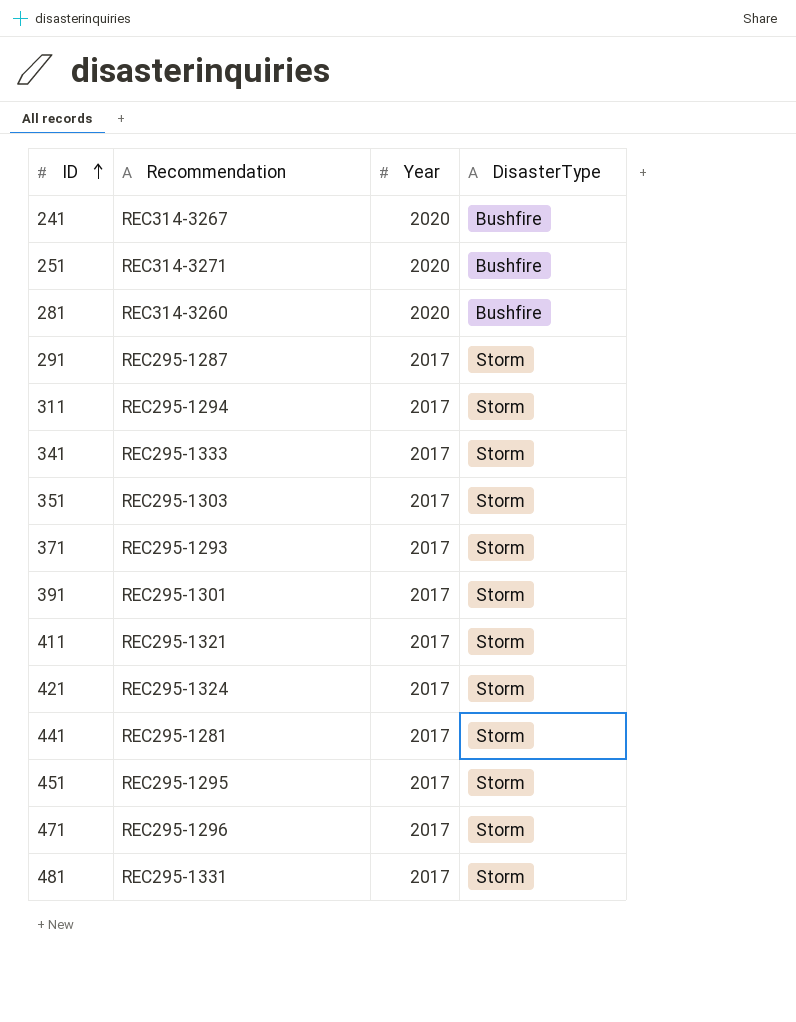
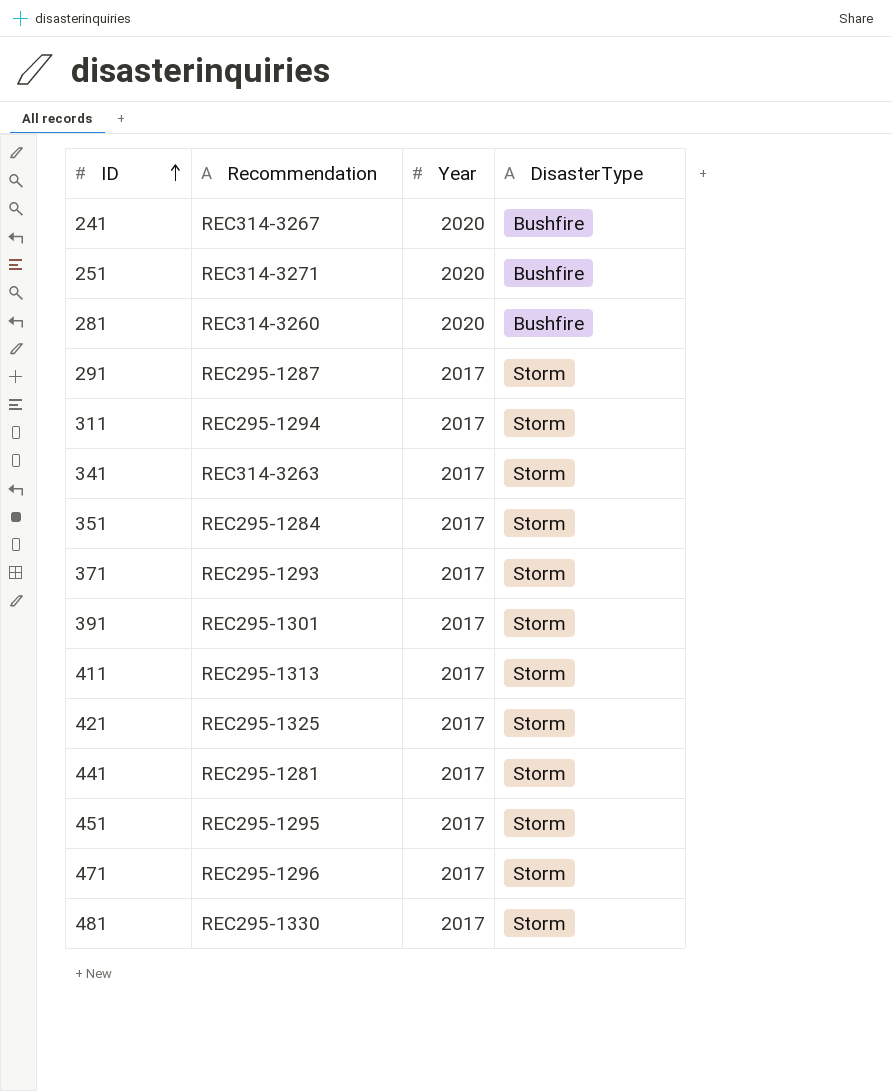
341 | Recommendation: REC295-1333 -> REC314-3263
351 | Recommendation: REC295-1303 -> REC295-1284
411 | Recommendation: REC295-1321 -> REC295-1313
421 | Recommendation: REC295-1324 -> REC295-1325
481 | Recommendation: REC295-1331 -> REC295-1330

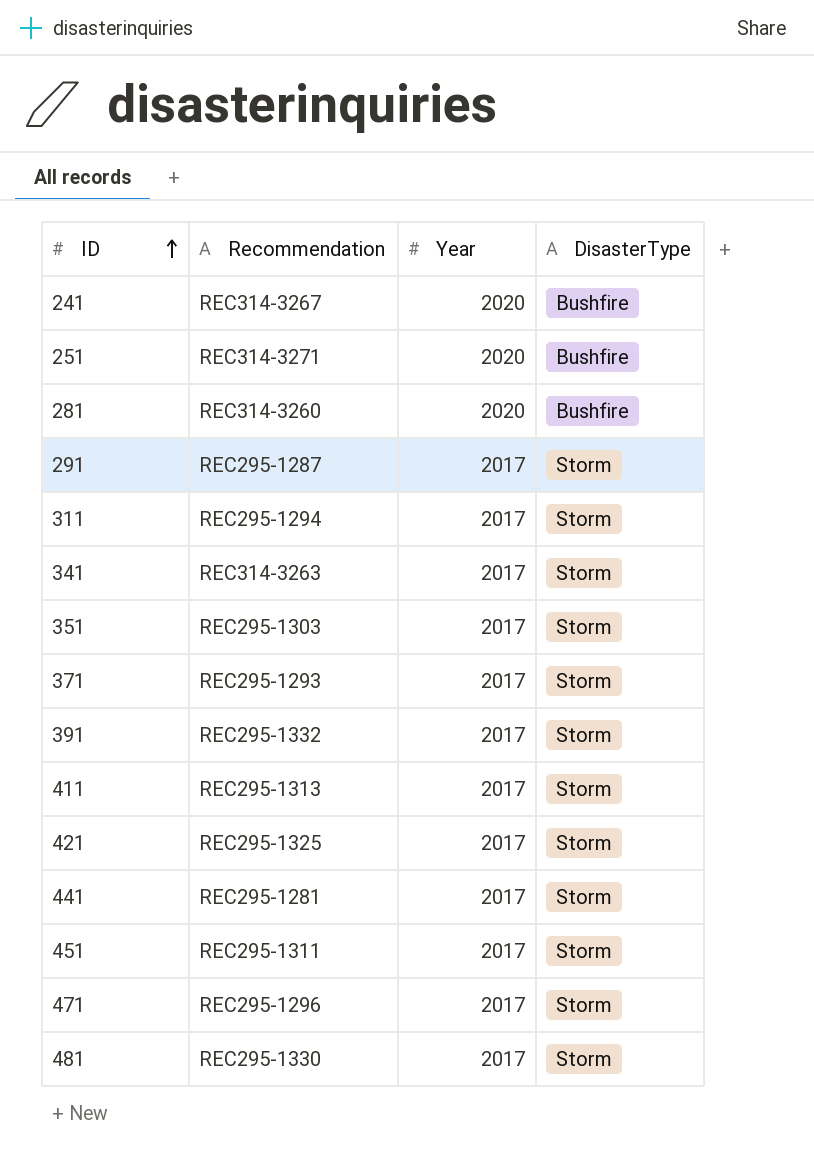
351 | Recommendation: REC295-1284 -> REC295-1303
391 | Recommendation: REC295-1301 -> REC295-1332
451 | Recommendation: REC295-1295 -> REC295-1311

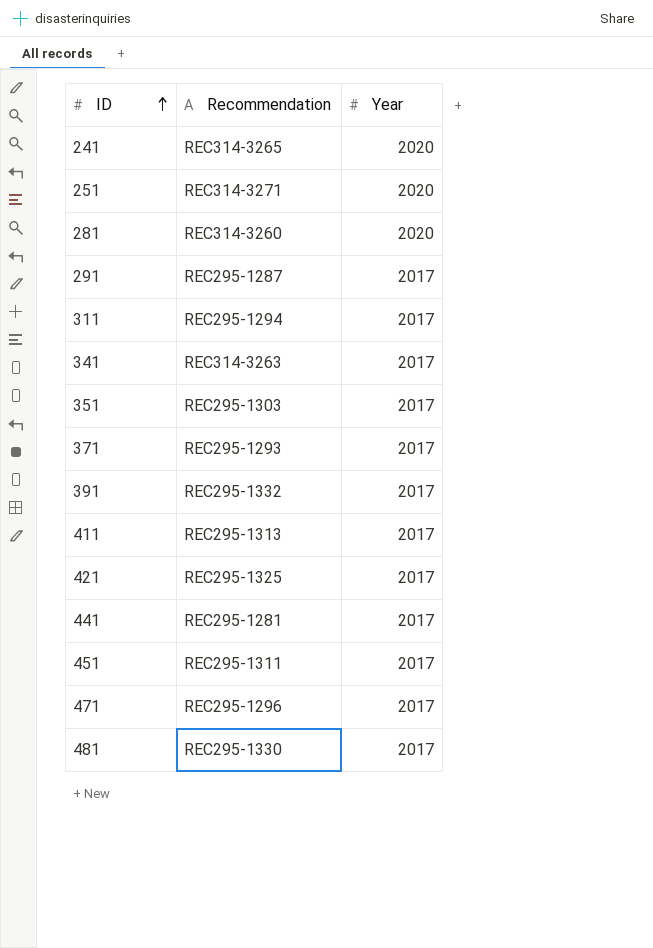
column DisasterType | position: 4 -> none
241 | Recommendation: REC314-3267 -> REC314-3265

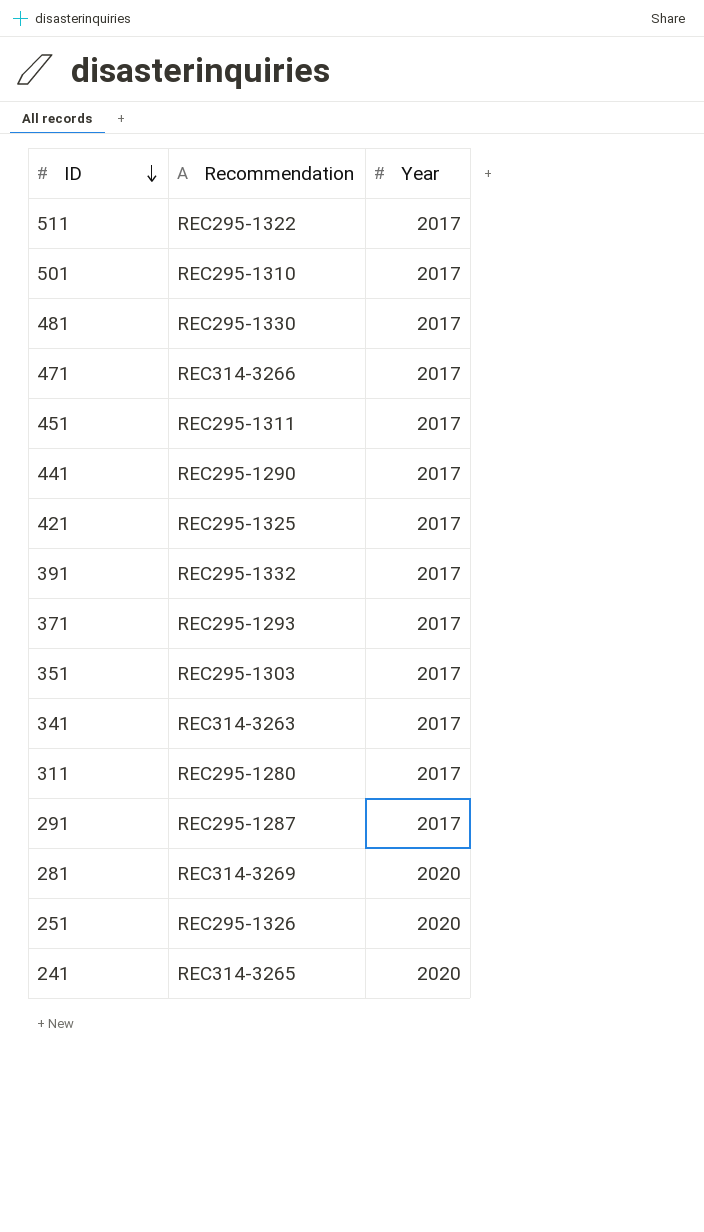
row order: ID ascending -> ID descending
row 411: REC295-1313 | 2017 -> none
row 511: none -> REC295-1322 | 2017
row 501: none -> REC295-1310 | 2017
471 | Recommendation: REC295-1296 -> REC314-3266
441 | Recommendation: REC295-1281 -> REC295-1290
311 | Recommendation: REC295-1294 -> REC295-1280
281 | Recommendation: REC314-3260 -> REC314-3269
251 | Recommendation: REC314-3271 -> REC295-1326

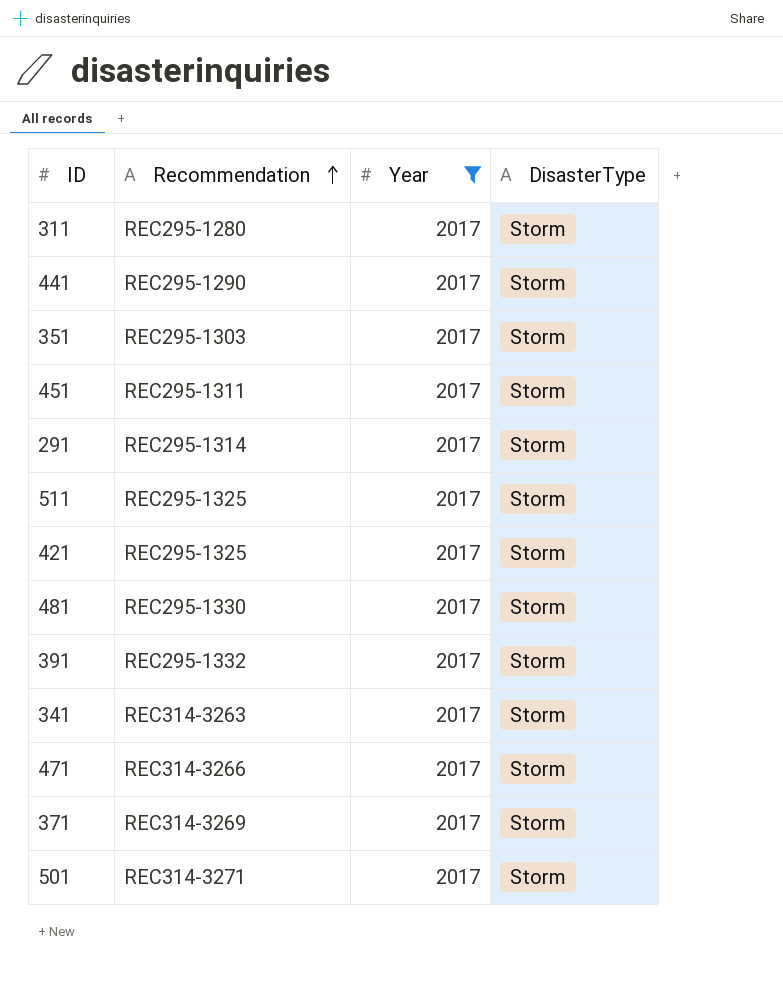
filter: none -> Year = 2017
row order: ID descending -> Recommendation ascending
column DisasterType | position: none -> 4
291 | Recommendation: REC295-1287 -> REC295-1314
511 | Recommendation: REC295-1322 -> REC295-1325
371 | Recommendation: REC295-1293 -> REC314-3269
501 | Recommendation: REC295-1310 -> REC314-3271

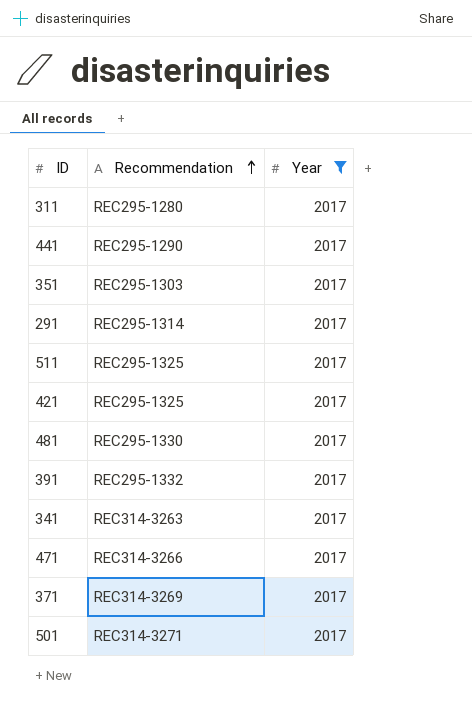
column DisasterType | position: 4 -> none
row 451: REC295-1311 | 2017 | Storm -> none

